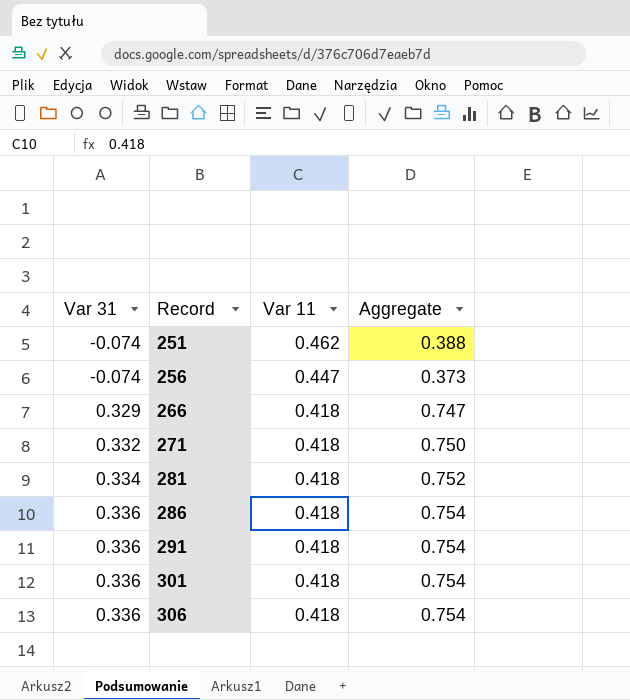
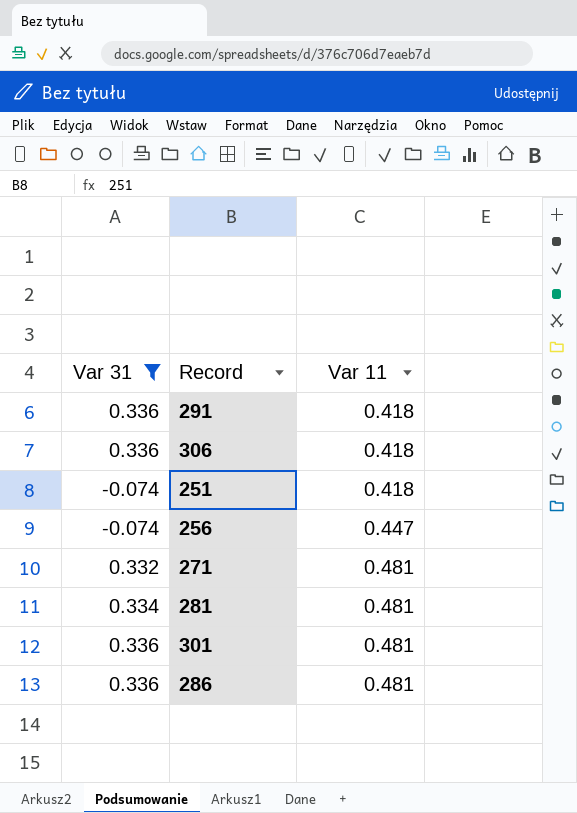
filter: none -> Var 31 != 0.329
row order: Var 31 ascending -> Var 11 ascending
column Aggregate | formula: [Var 31] + [Var 11] -> none
251 | Var 11: 0.462 -> 0.418
271 | Var 11: 0.418 -> 0.481
281 | Var 11: 0.418 -> 0.481
301 | Var 11: 0.418 -> 0.481
286 | Var 11: 0.418 -> 0.481

